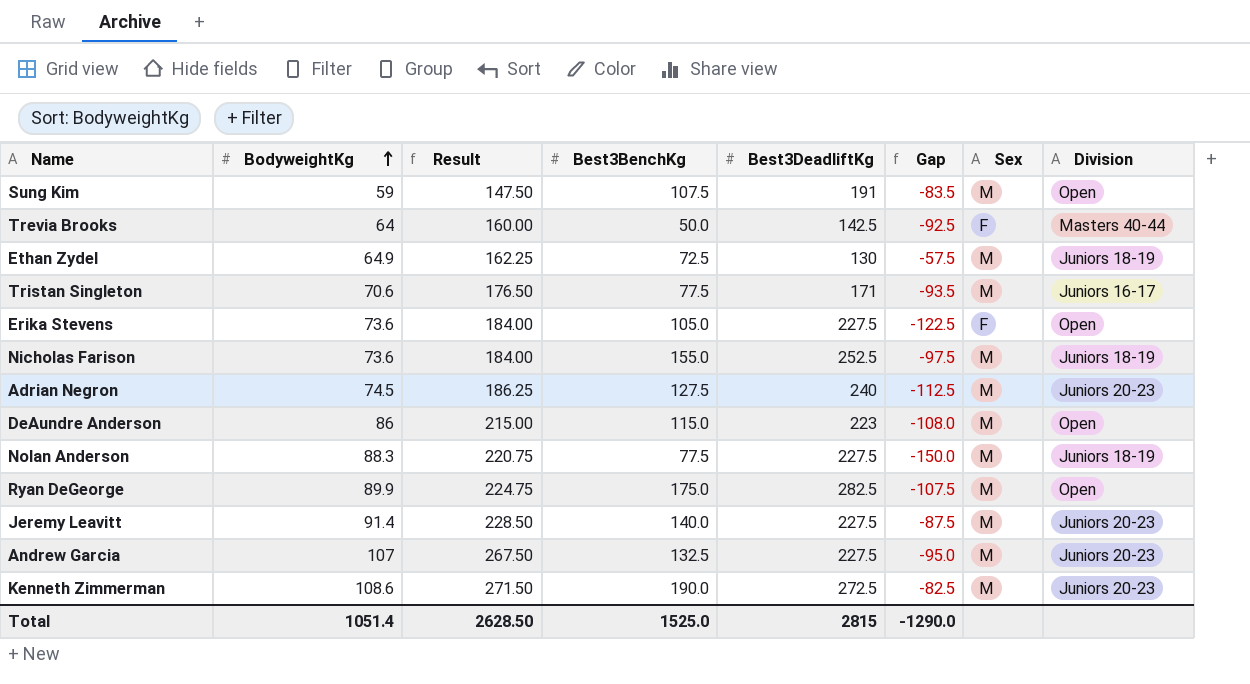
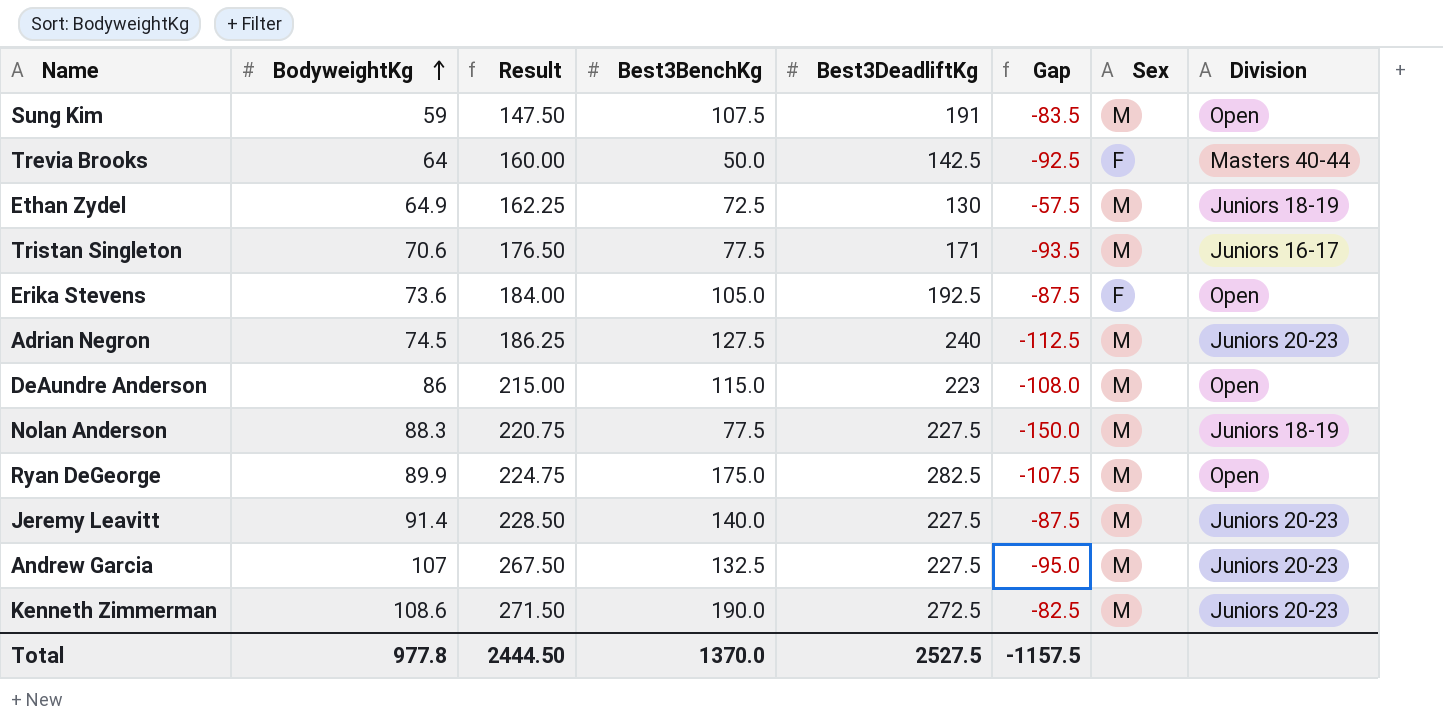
row Nicholas Farison: 73.6 | 184.00 | 155.0 | 252.5 | -97.5 | M | Juniors 18-19 -> none
Erika Stevens | Best3DeadliftKg: 227.5 -> 192.5
Erika Stevens | Gap: -122.5 -> -87.5
Total | BodyweightKg: 1051.4 -> 977.8
Total | Result: 2628.50 -> 2444.50
Total | Best3BenchKg: 1525.0 -> 1370.0
Total | Best3DeadliftKg: 2815 -> 2527.5
Total | Gap: -1290.0 -> -1157.5

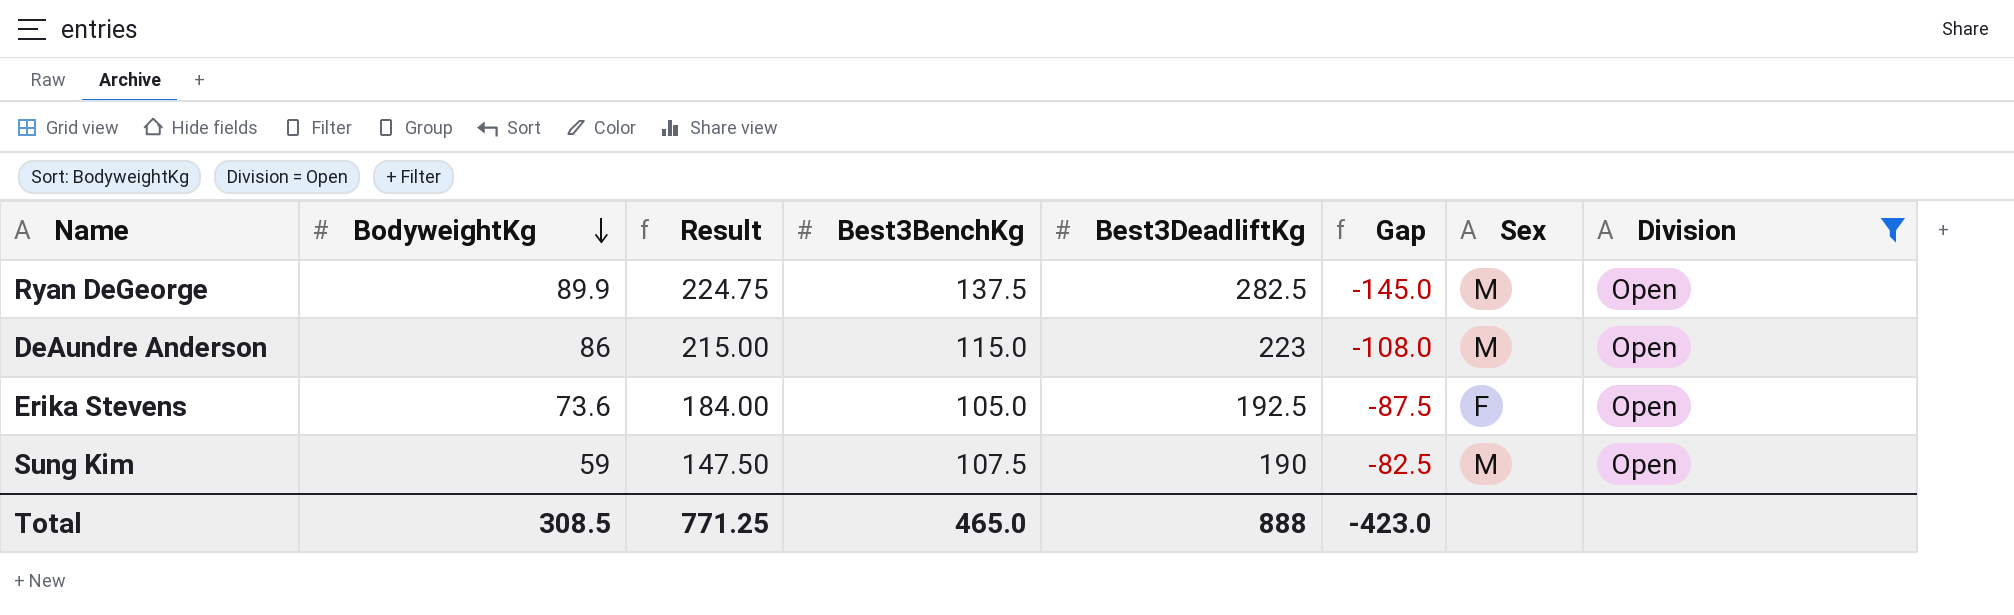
filter: none -> Division = Open
row order: BodyweightKg ascending -> BodyweightKg descending
Ryan DeGeorge | Best3BenchKg: 175.0 -> 137.5
Ryan DeGeorge | Gap: -107.5 -> -145.0
Sung Kim | Best3DeadliftKg: 191 -> 190
Sung Kim | Gap: -83.5 -> -82.5
Total | BodyweightKg: 977.8 -> 308.5
Total | Result: 2444.50 -> 771.25
Total | Best3BenchKg: 1370.0 -> 465.0
Total | Best3DeadliftKg: 2527.5 -> 888
Total | Gap: -1157.5 -> -423.0

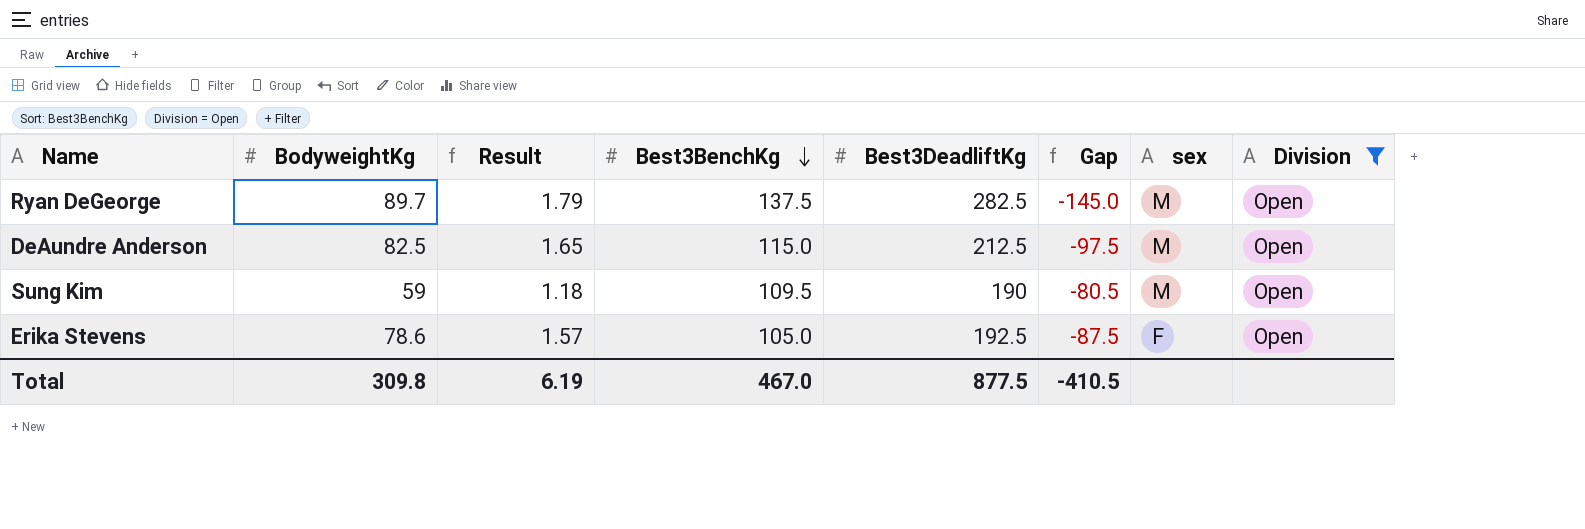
row order: BodyweightKg descending -> Best3BenchKg descending
column Result | formula: [BodyweightKg] * 2.5 -> [BodyweightKg] * 0.02
column name: Sex -> sex
Ryan DeGeorge | BodyweightKg: 89.9 -> 89.7
DeAundre Anderson | BodyweightKg: 86 -> 82.5
DeAundre Anderson | Best3DeadliftKg: 223 -> 212.5
DeAundre Anderson | Gap: -108.0 -> -97.5
Sung Kim | Best3BenchKg: 107.5 -> 109.5
Sung Kim | Gap: -82.5 -> -80.5
Erika Stevens | BodyweightKg: 73.6 -> 78.6
Total | BodyweightKg: 308.5 -> 309.8
Total | Result: 771.25 -> 6.19
Total | Best3BenchKg: 465.0 -> 467.0
Total | Best3DeadliftKg: 888 -> 877.5
Total | Gap: -423.0 -> -410.5

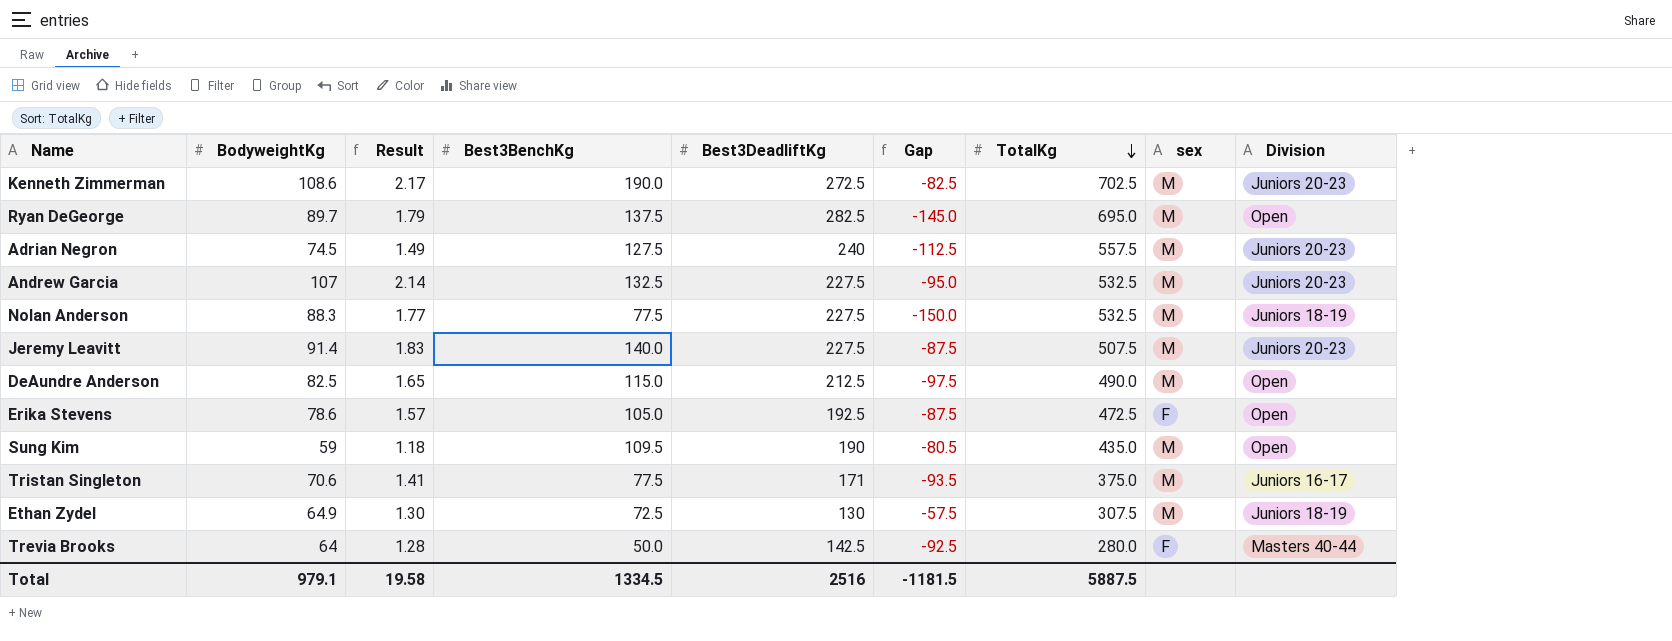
filter: Division = Open -> none
row order: Best3BenchKg descending -> TotalKg descending
column TotalKg | position: none -> 7
Total | BodyweightKg: 309.8 -> 979.1
Total | Result: 6.19 -> 19.58
Total | Best3BenchKg: 467.0 -> 1334.5
Total | Best3DeadliftKg: 877.5 -> 2516
Total | Gap: -410.5 -> -1181.5

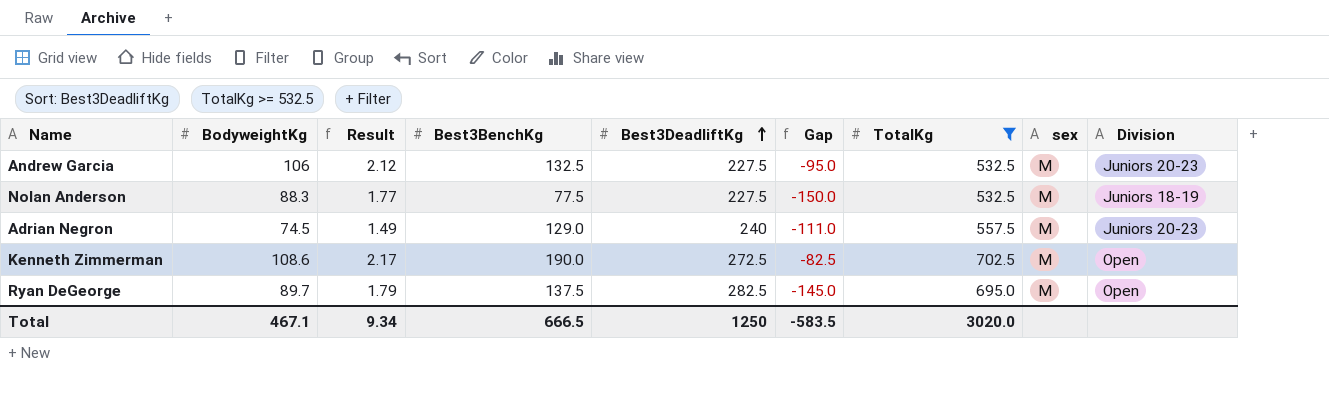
filter: none -> TotalKg >= 532.5
row order: TotalKg descending -> Best3DeadliftKg ascending
Andrew Garcia | BodyweightKg: 107 -> 106
Andrew Garcia | Result: 2.14 -> 2.12
Adrian Negron | Best3BenchKg: 127.5 -> 129.0
Adrian Negron | Gap: -112.5 -> -111.0
Kenneth Zimmerman | Division: Juniors 20-23 -> Open
Total | BodyweightKg: 979.1 -> 467.1
Total | Result: 19.58 -> 9.34
Total | Best3BenchKg: 1334.5 -> 666.5
Total | Best3DeadliftKg: 2516 -> 1250
Total | Gap: -1181.5 -> -583.5
Total | TotalKg: 5887.5 -> 3020.0

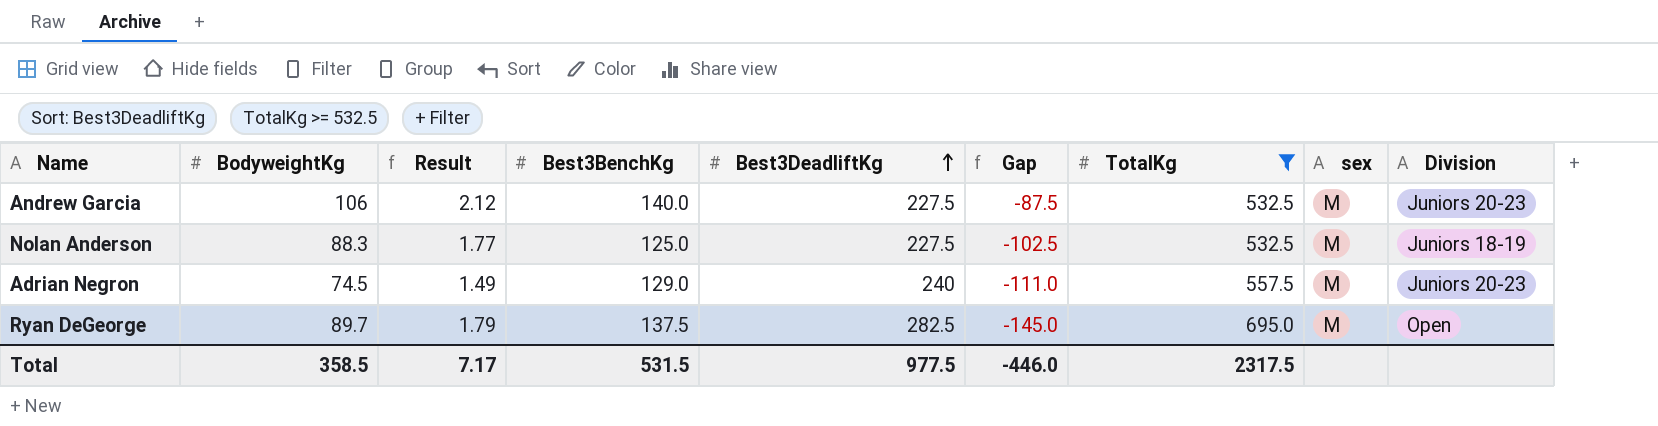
row Kenneth Zimmerman: 108.6 | 2.17 | 190.0 | 272.5 | -82.5 | 702.5 | M | Open -> none
Andrew Garcia | Best3BenchKg: 132.5 -> 140.0
Andrew Garcia | Gap: -95.0 -> -87.5
Nolan Anderson | Best3BenchKg: 77.5 -> 125.0
Nolan Anderson | Gap: -150.0 -> -102.5
Total | BodyweightKg: 467.1 -> 358.5
Total | Result: 9.34 -> 7.17
Total | Best3BenchKg: 666.5 -> 531.5
Total | Best3DeadliftKg: 1250 -> 977.5
Total | Gap: -583.5 -> -446.0
Total | TotalKg: 3020.0 -> 2317.5

